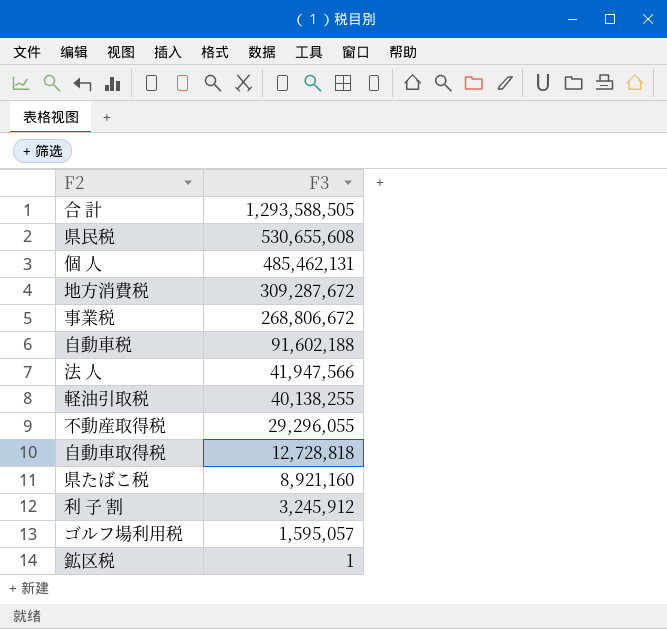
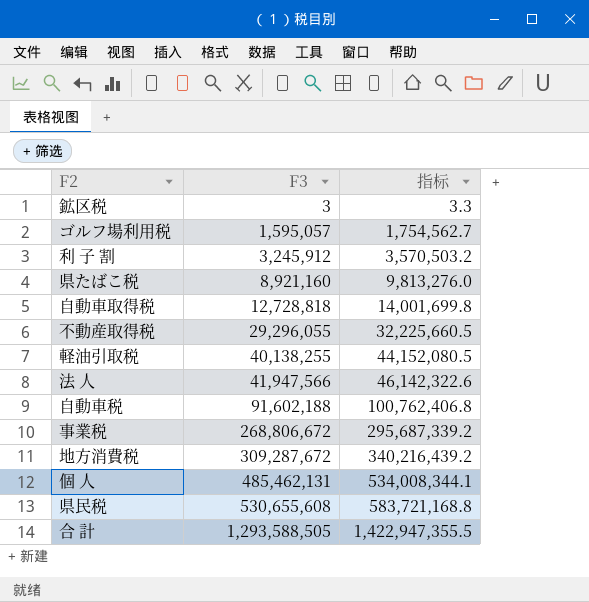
row order: F3 descending -> F3 ascending
column 指标 | formula: none -> [F3] * 1.1
鉱区税 | F3: 1 -> 3

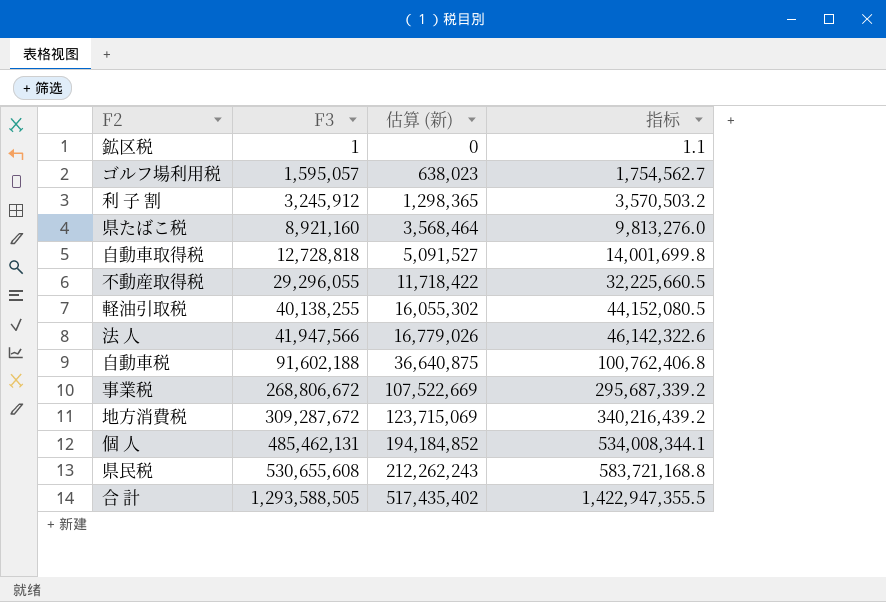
column 估算 (新) | formula: none -> [F3] * 0.4
鉱区税 | F3: 3 -> 1
鉱区税 | 指标: 3.3 -> 1.1

